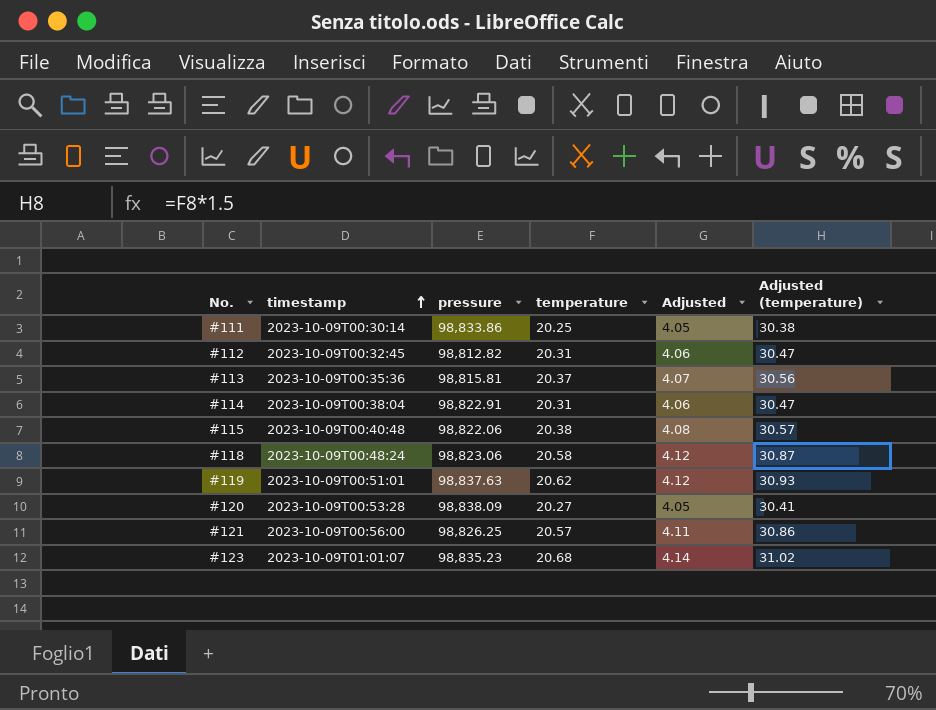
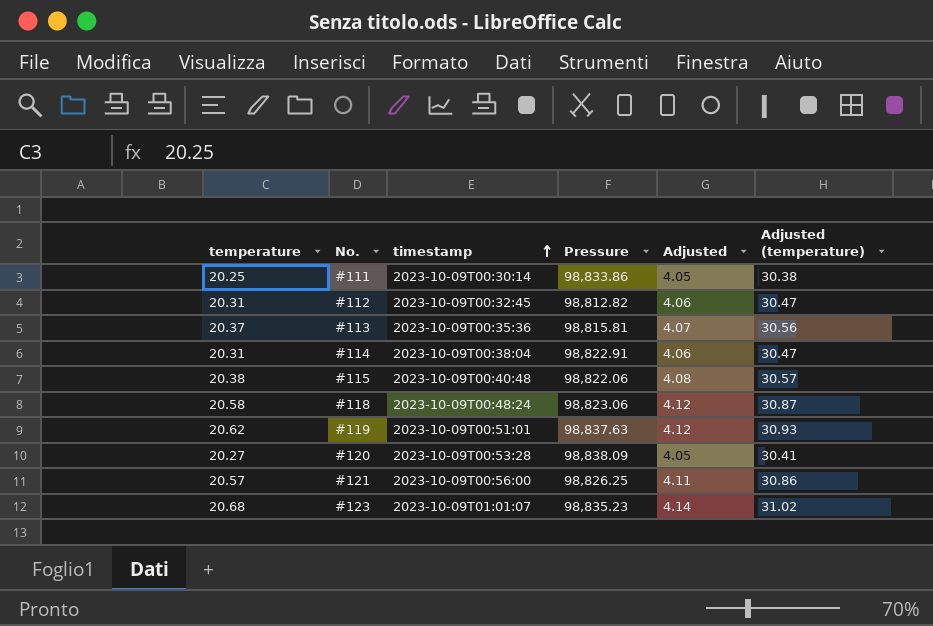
column temperature | position: 4 -> 1
column name: pressure -> Pressure

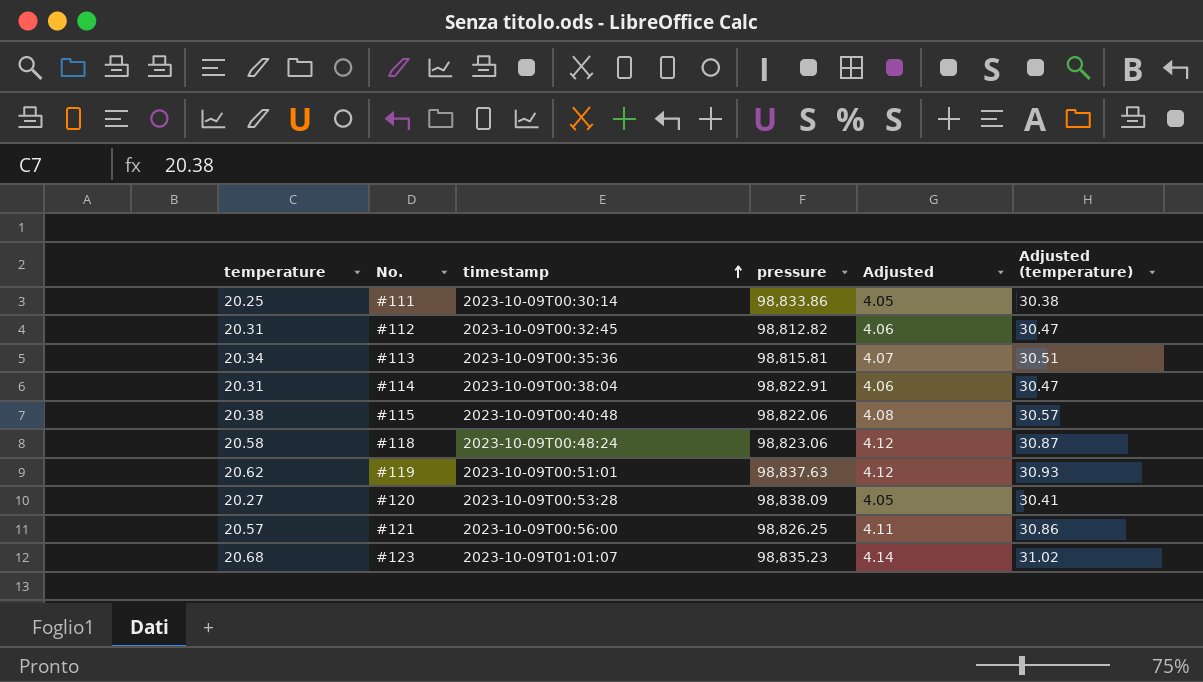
column name: Pressure -> pressure
#113 | temperature: 20.37 -> 20.34
#113 | Adjusted (temperature): 30.56 -> 30.51

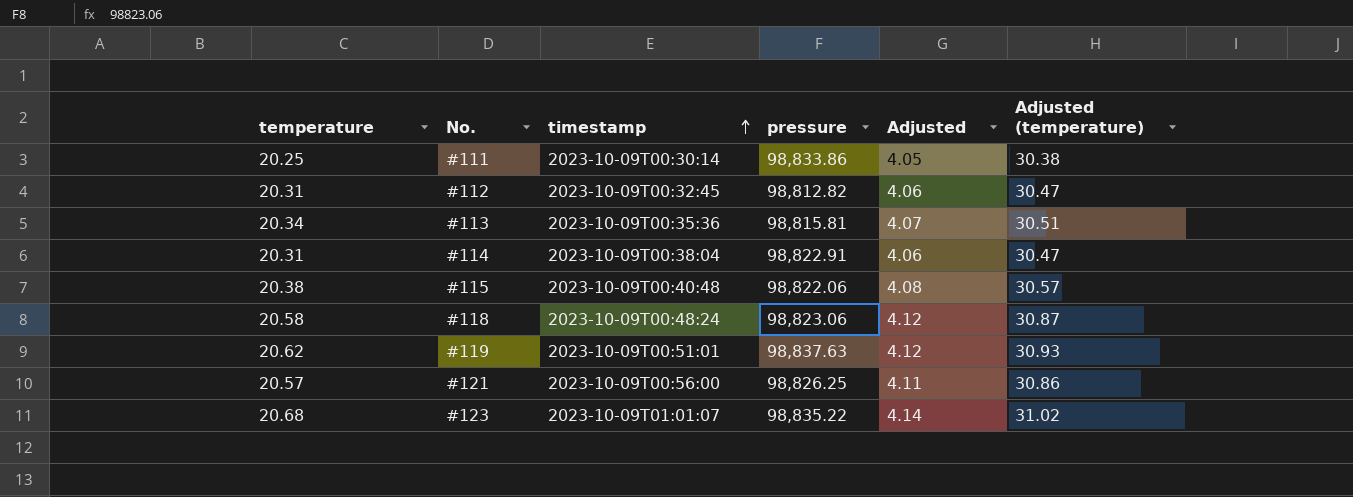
row #120: 20.27 | 2023-10-09T00:53:28 | 98,838.09 | 4.05 | 30.41 -> none
#123 | pressure: 98,835.23 -> 98,835.22

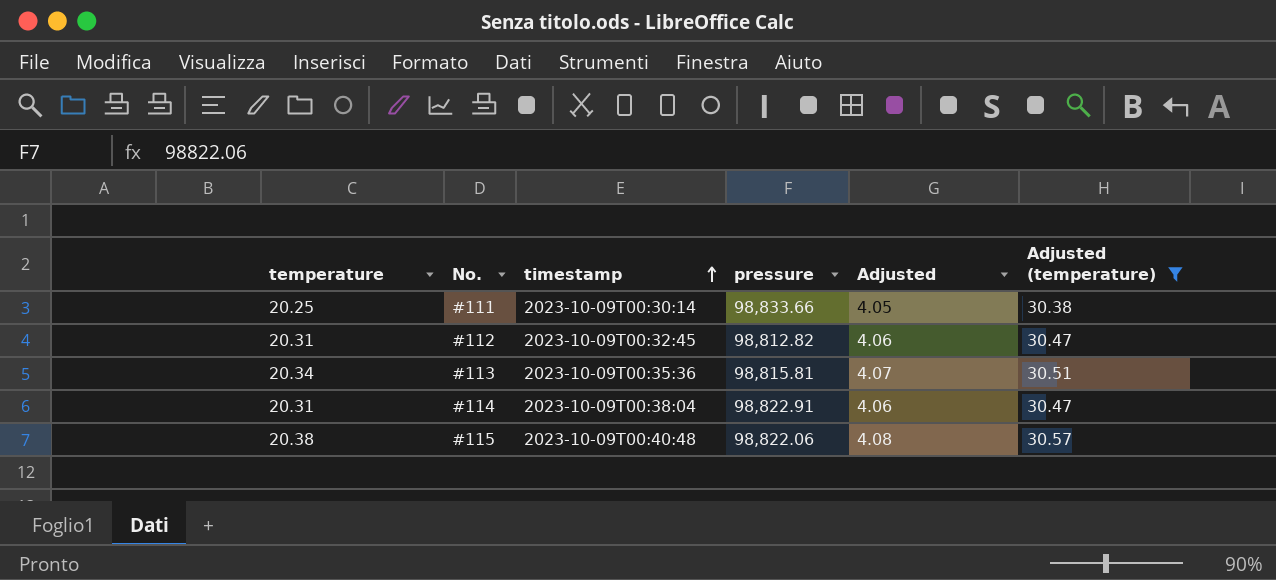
filter: none -> Adjusted (temperature) <= 30.57
#111 | pressure: 98,833.86 -> 98,833.66

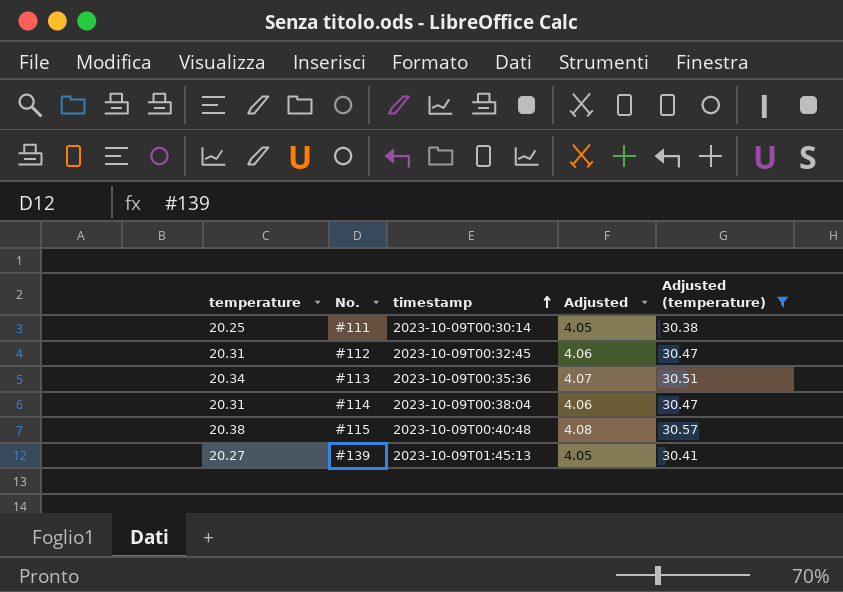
column pressure | position: 4 -> none
row #139: none -> 20.27 | 2023-10-09T01:45:13 | 4.05 | 30.41

